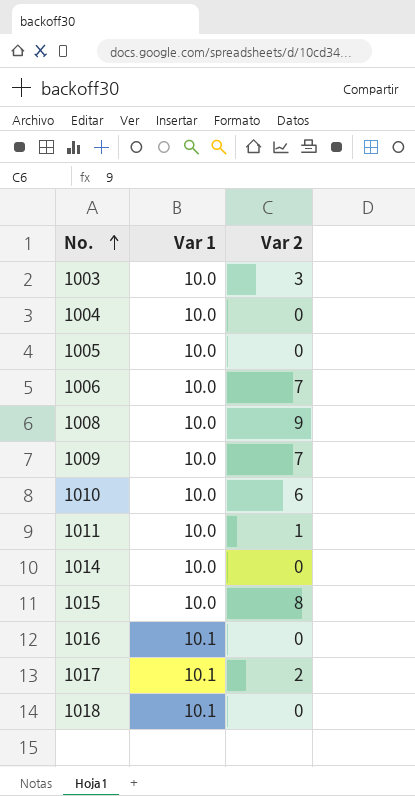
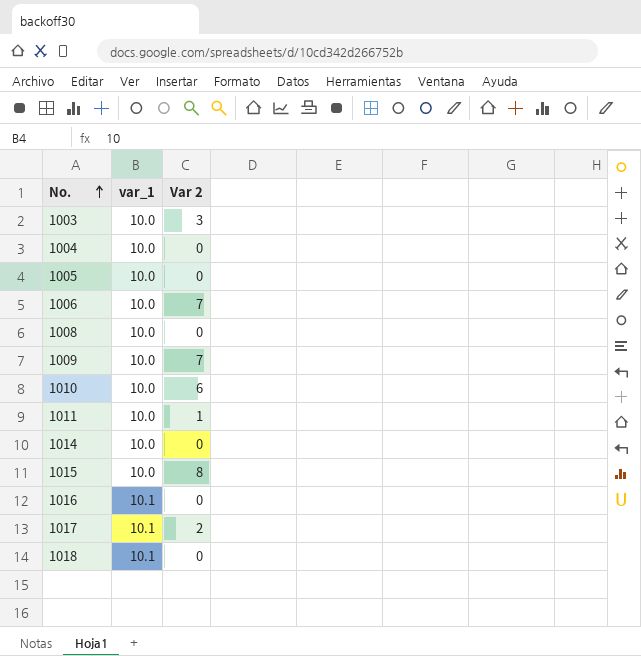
column name: Var 1 -> var_1
1008 | Var 2: 9 -> 0

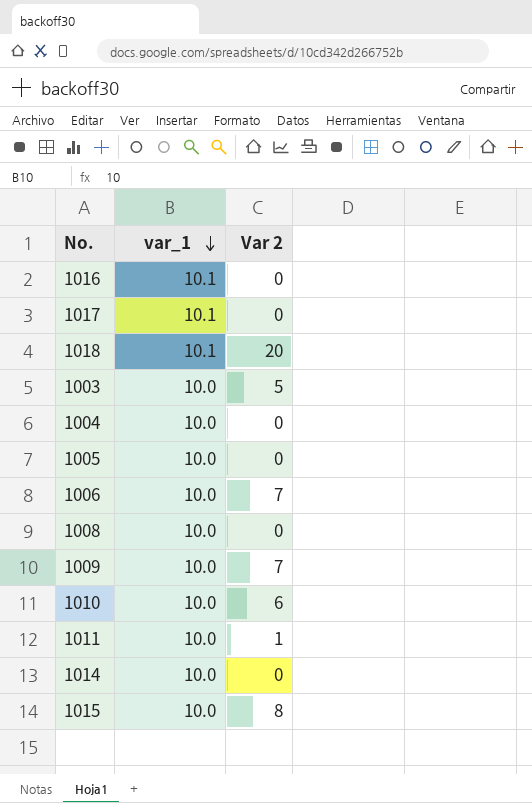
row order: No. ascending -> var_1 descending
1017 | Var 2: 2 -> 0
1018 | Var 2: 0 -> 20
1003 | Var 2: 3 -> 5

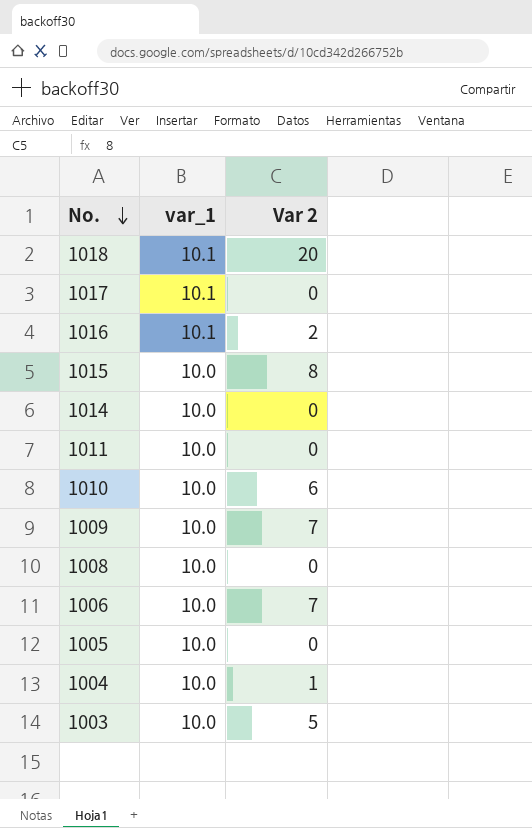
row order: var_1 descending -> No. descending
1016 | Var 2: 0 -> 2
1011 | Var 2: 1 -> 0
1004 | Var 2: 0 -> 1

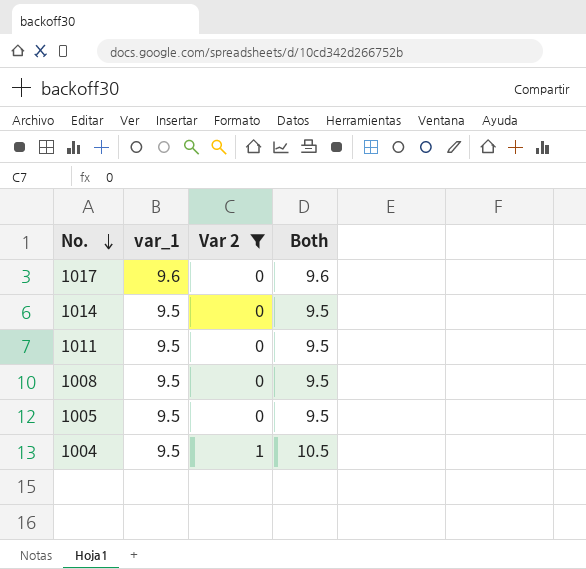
filter: none -> Var 2 <= 1
column Both | formula: none -> [var_1] + [Var 2]
1017 | var_1: 10.1 -> 9.6
1014 | var_1: 10.0 -> 9.5
1011 | var_1: 10.0 -> 9.5
1008 | var_1: 10.0 -> 9.5
1005 | var_1: 10.0 -> 9.5
1004 | var_1: 10.0 -> 9.5

